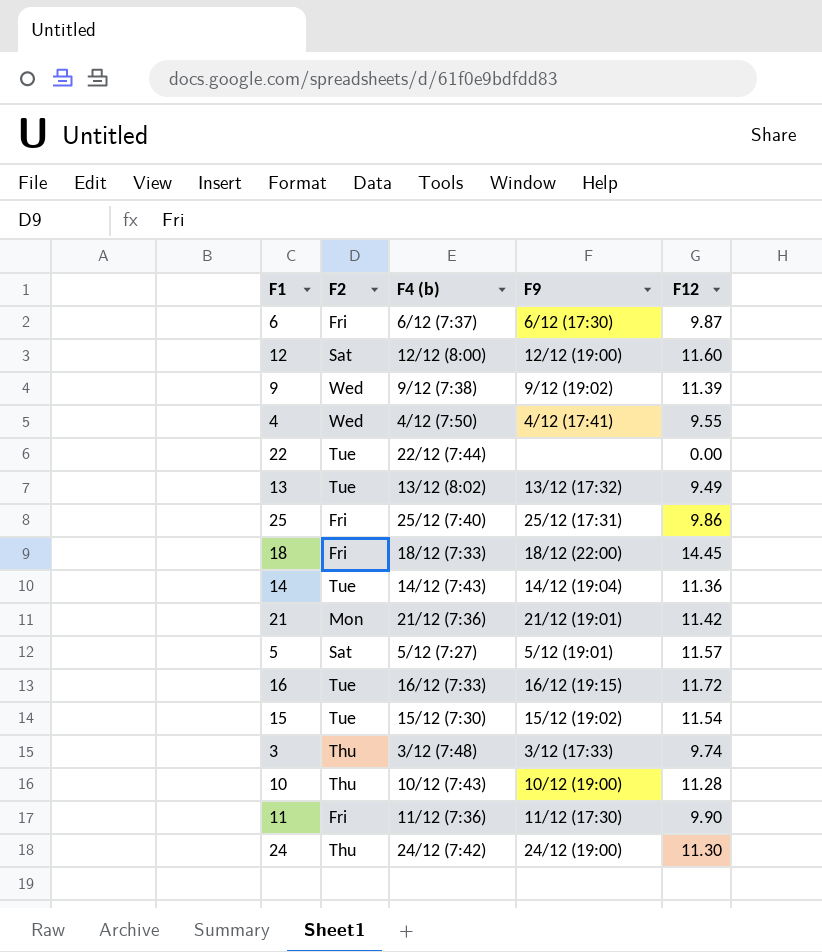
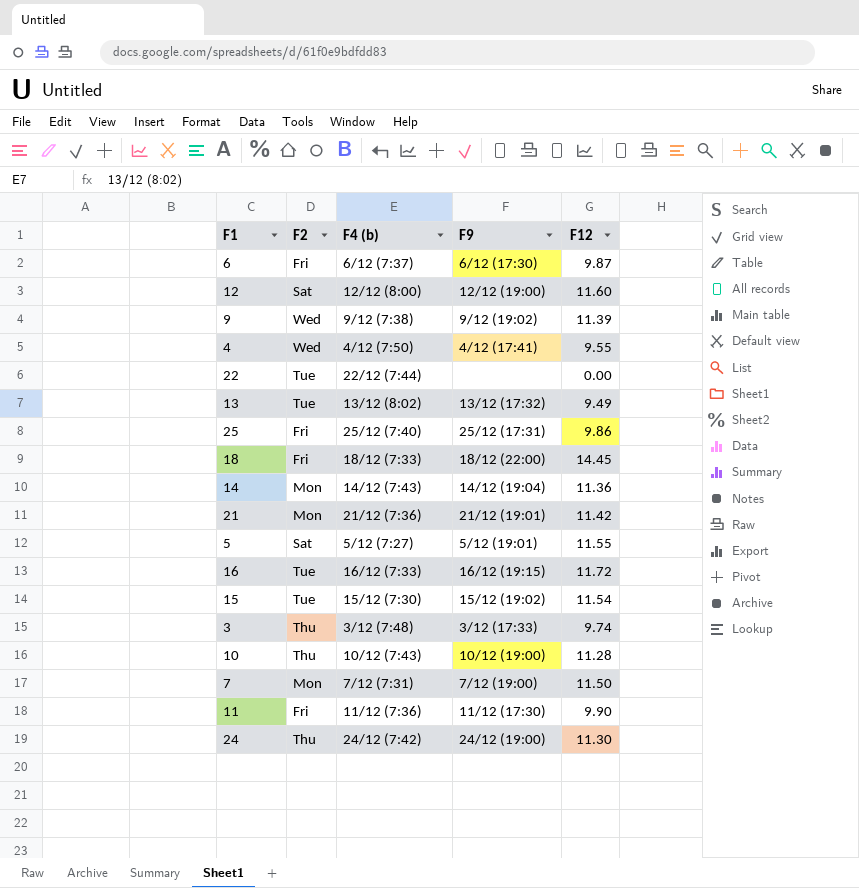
14 | F2: Tue -> Mon
5 | F12: 11.57 -> 11.55
row 7: none -> Mon | 7/12 (7:31) | 7/12 (19:00) | 11.50

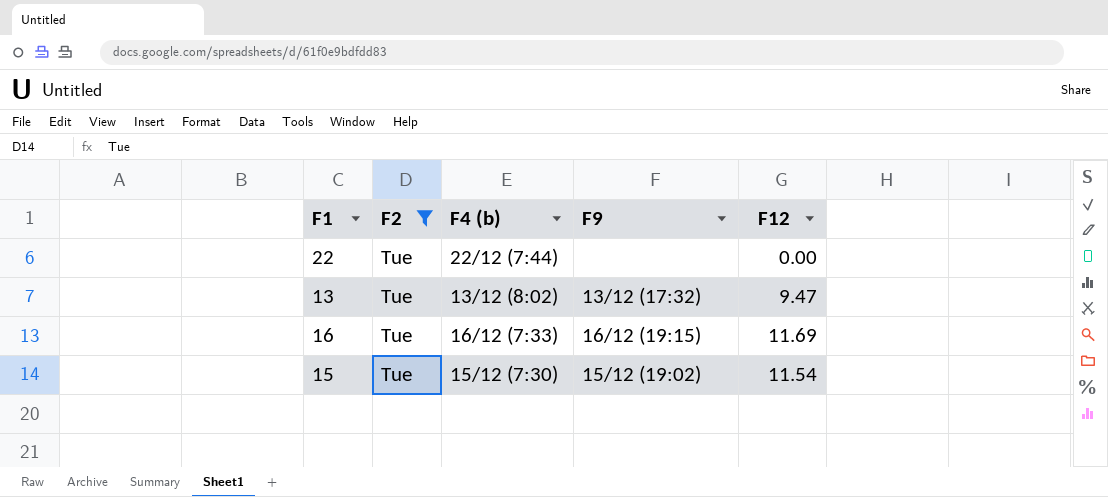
filter: none -> F2 = Tue
13 | F12: 9.49 -> 9.47
16 | F12: 11.72 -> 11.69

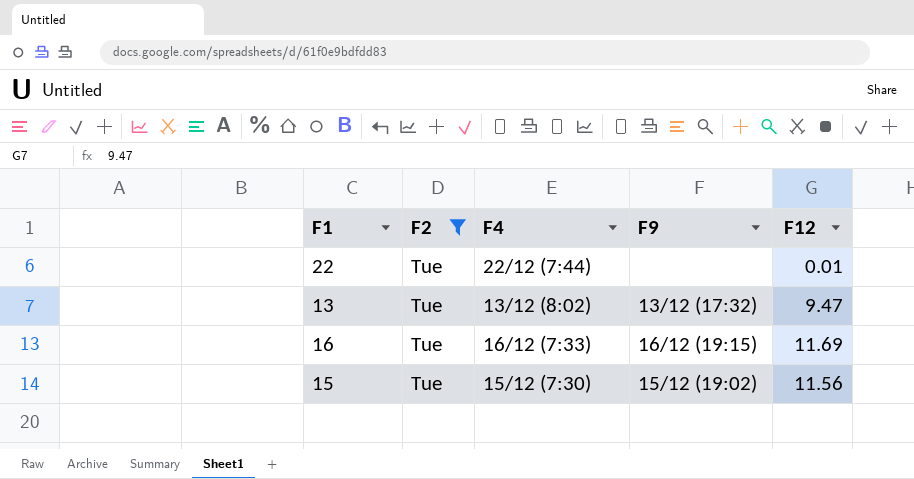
column name: F4 (b) -> F4
22 | F12: 0.00 -> 0.01
15 | F12: 11.54 -> 11.56

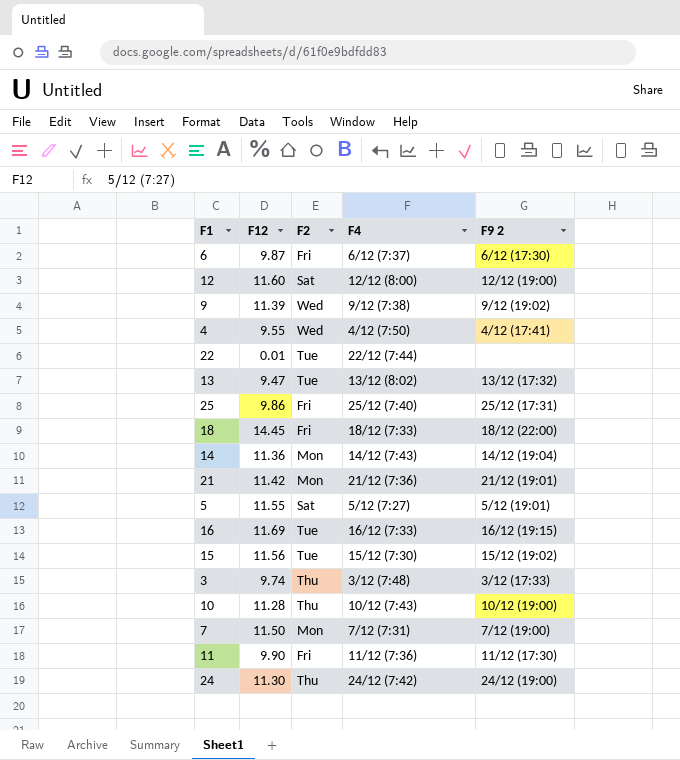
filter: F2 = Tue -> none
column F12 | position: 5 -> 2
column name: F9 -> F9 2

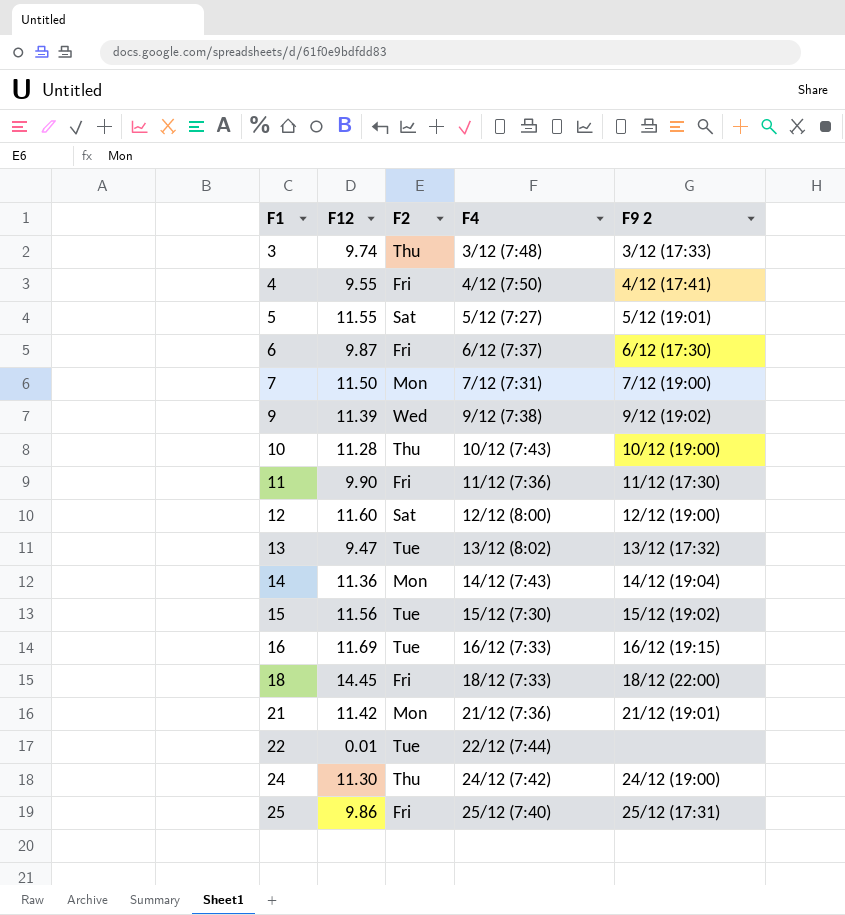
row order: none -> F1 ascending
4 | F2: Wed -> Fri

